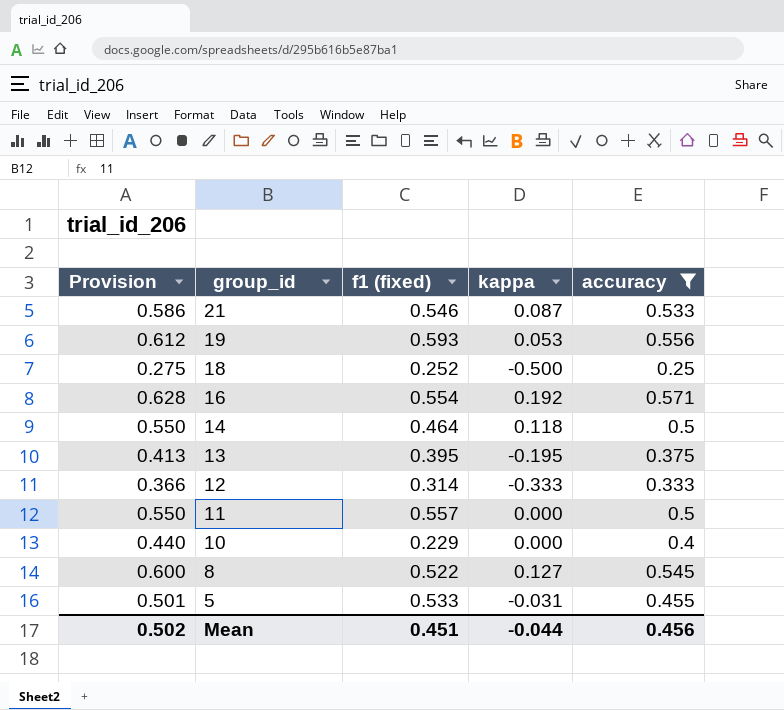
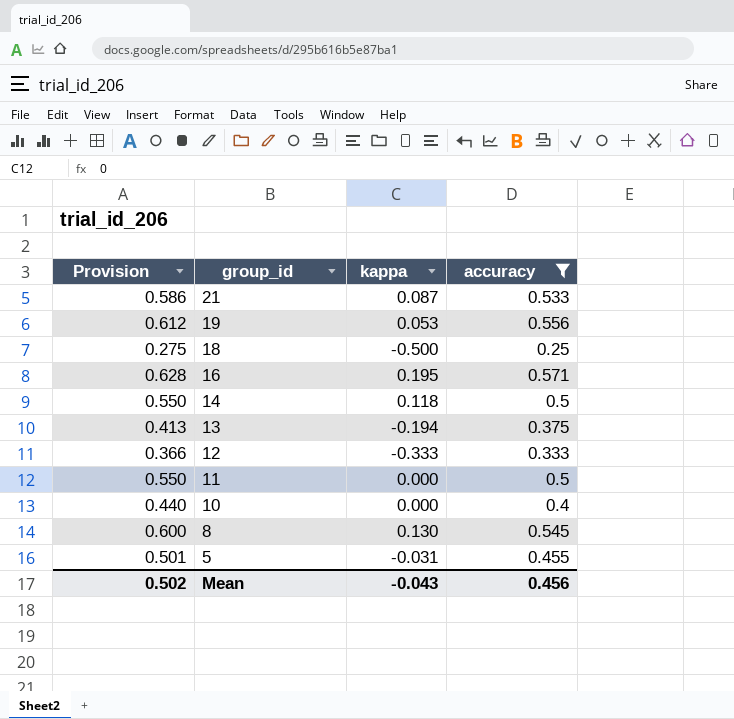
column f1 (fixed) | position: 3 -> none
16 | kappa: 0.192 -> 0.195
13 | kappa: -0.195 -> -0.194
8 | kappa: 0.127 -> 0.130
Mean | kappa: -0.044 -> -0.043

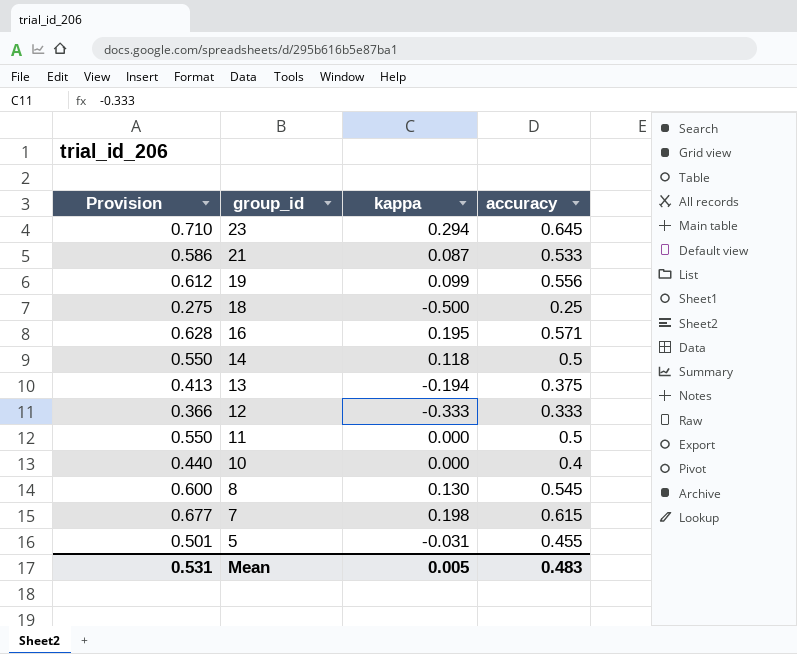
filter: accuracy <= 0.571 -> none
19 | kappa: 0.053 -> 0.099
Mean | Provision: 0.502 -> 0.531
Mean | kappa: -0.043 -> 0.005
Mean | accuracy: 0.456 -> 0.483

